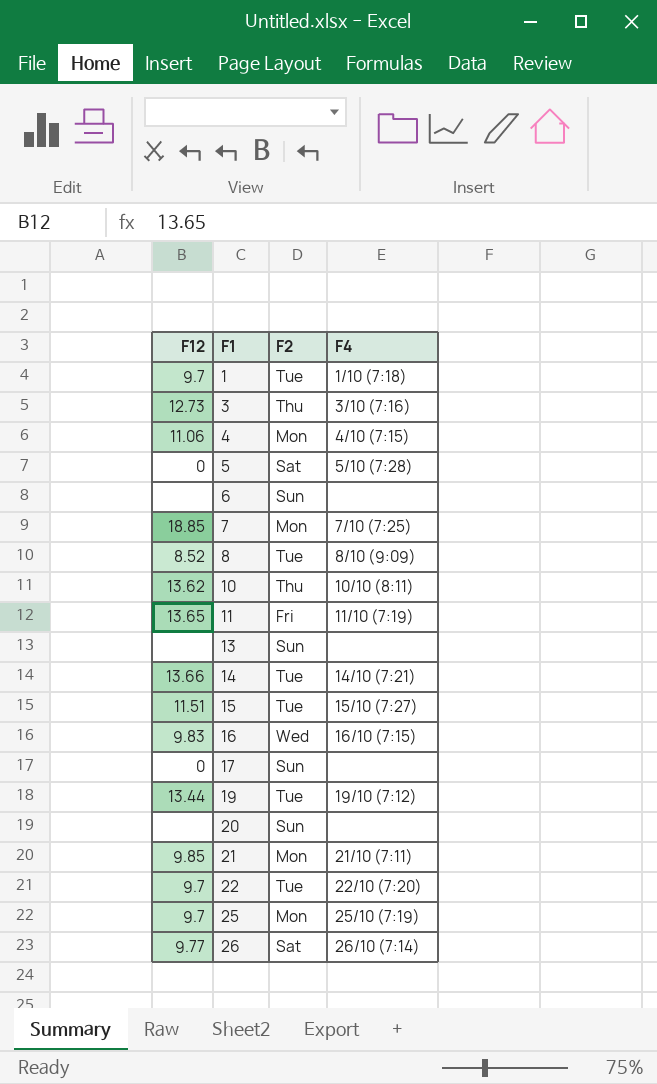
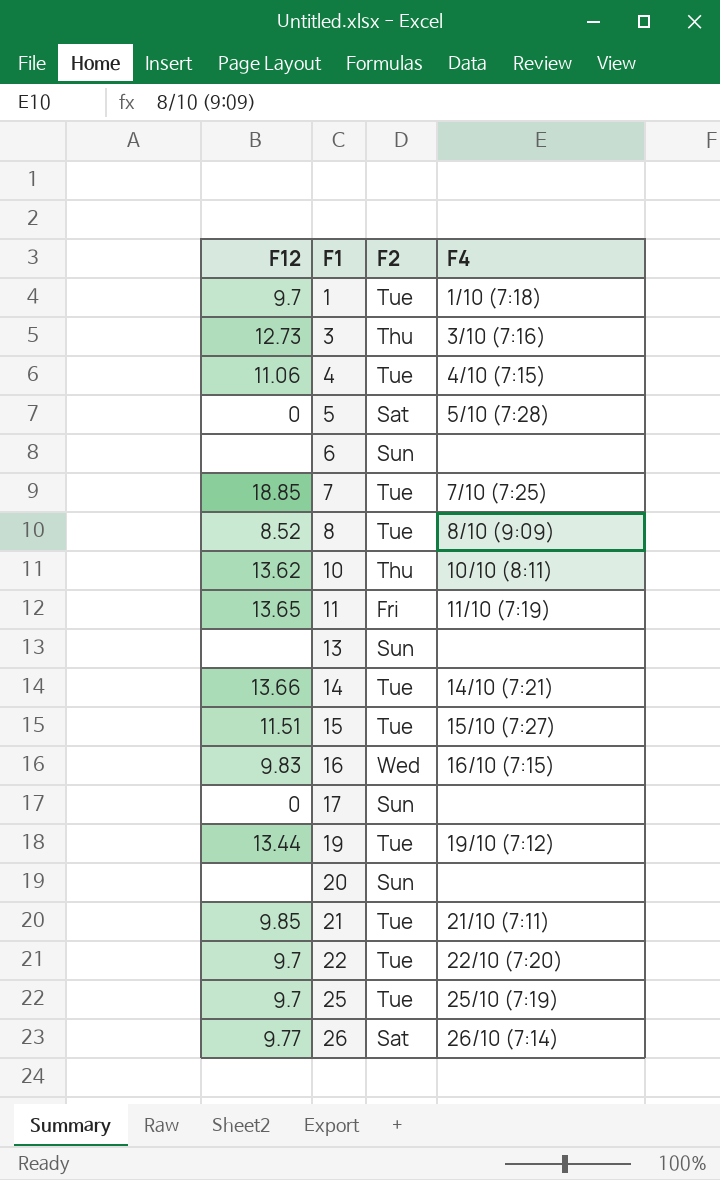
4 | F2: Mon -> Tue
7 | F2: Mon -> Tue
21 | F2: Mon -> Tue
25 | F2: Mon -> Tue

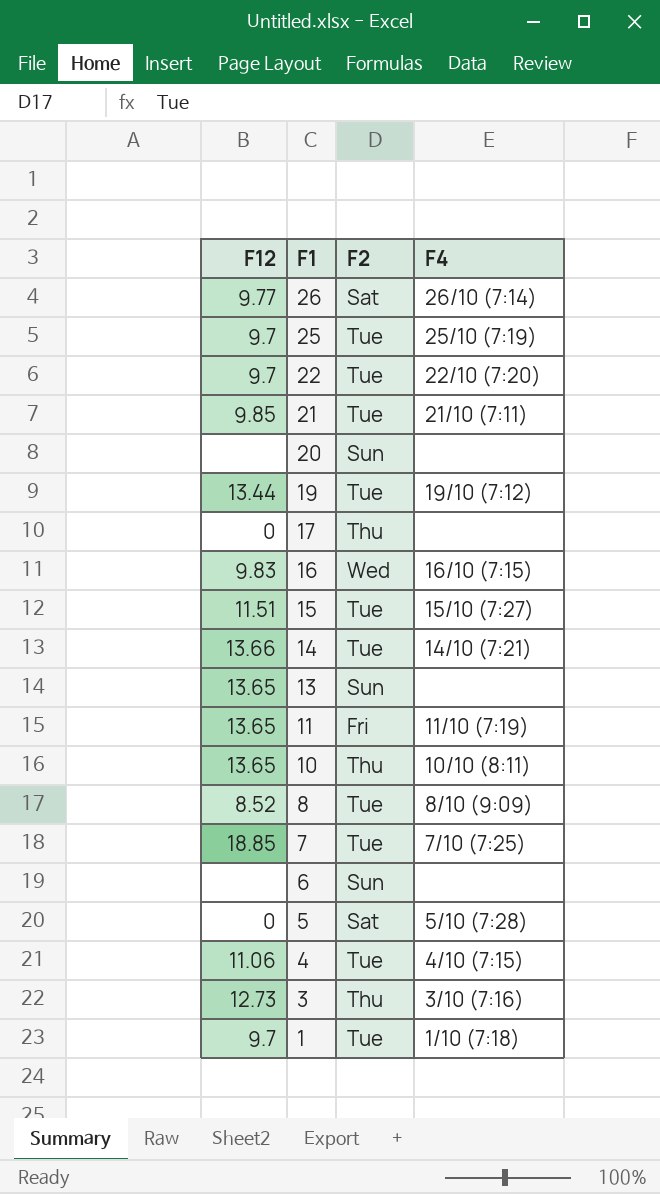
row order: F1 ascending -> F1 descending
17 | F2: Sun -> Thu
13 | F12: none -> 13.65
10 | F12: 13.62 -> 13.65

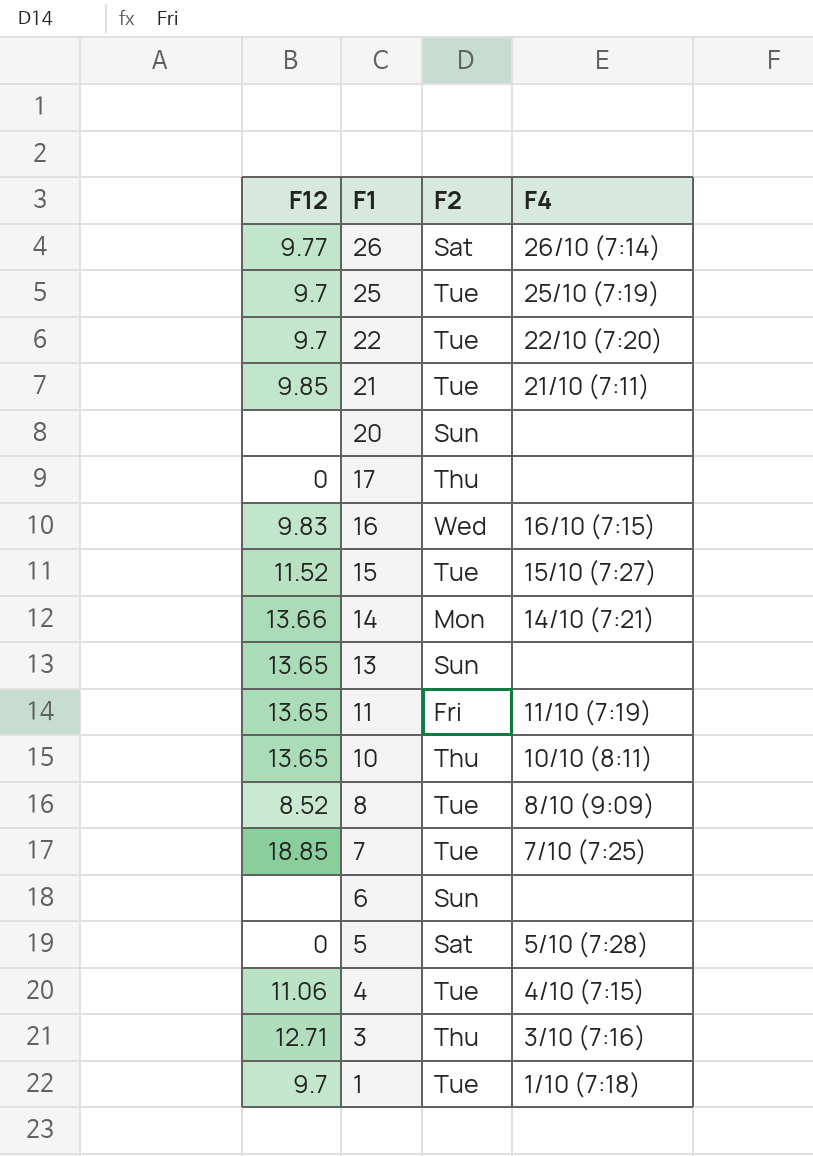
row 19: 13.44 | Tue | 19/10 (7:12) -> none
15 | F12: 11.51 -> 11.52
14 | F2: Tue -> Mon
3 | F12: 12.73 -> 12.71

